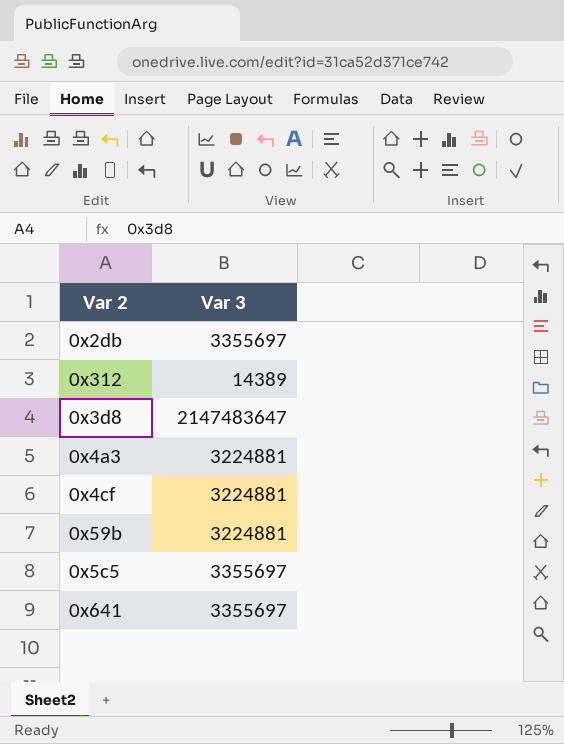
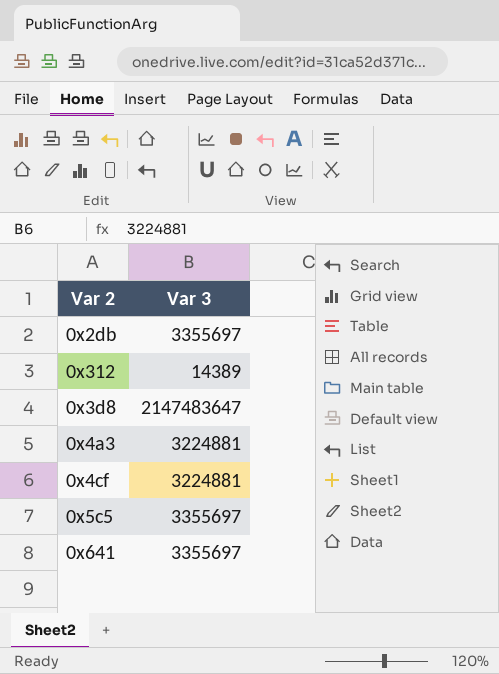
row 0x59b: 3224881 -> none

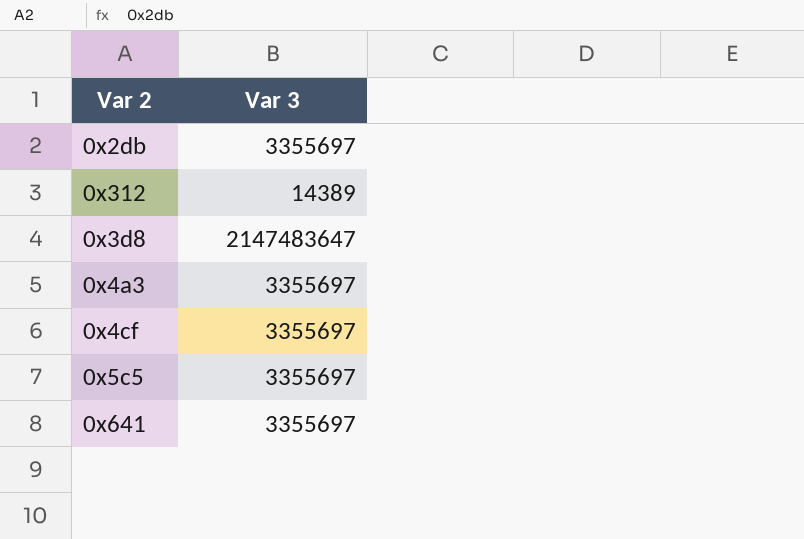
0x4a3 | Var 3: 3224881 -> 3355697
0x4cf | Var 3: 3224881 -> 3355697

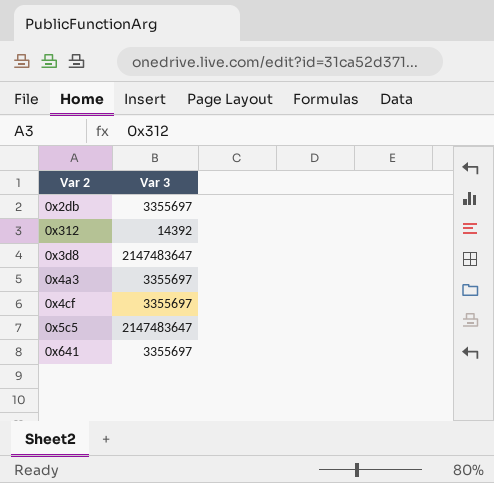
0x312 | Var 3: 14389 -> 14392
0x5c5 | Var 3: 3355697 -> 2147483647

